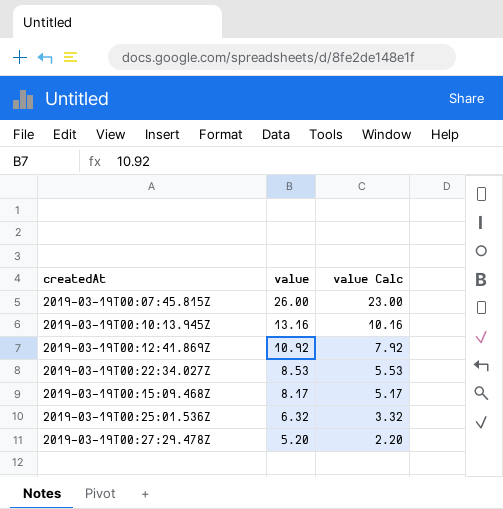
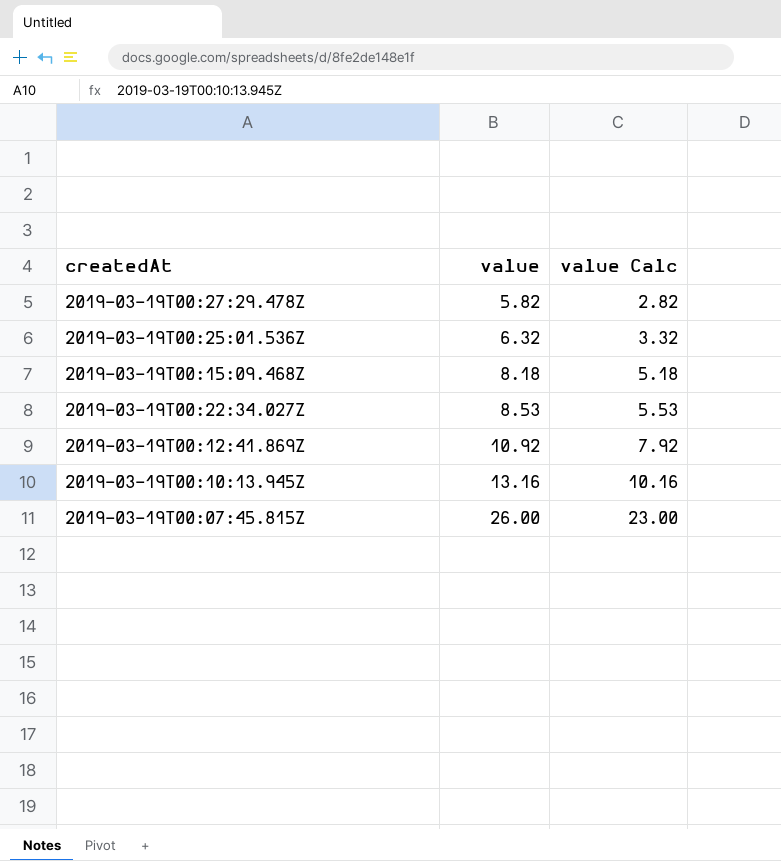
row order: value descending -> value ascending
2019-03-19T00:27:29.478Z | value: 5.20 -> 5.82
2019-03-19T00:27:29.478Z | value Calc: 2.20 -> 2.82
2019-03-19T00:15:09.468Z | value: 8.17 -> 8.18
2019-03-19T00:15:09.468Z | value Calc: 5.17 -> 5.18

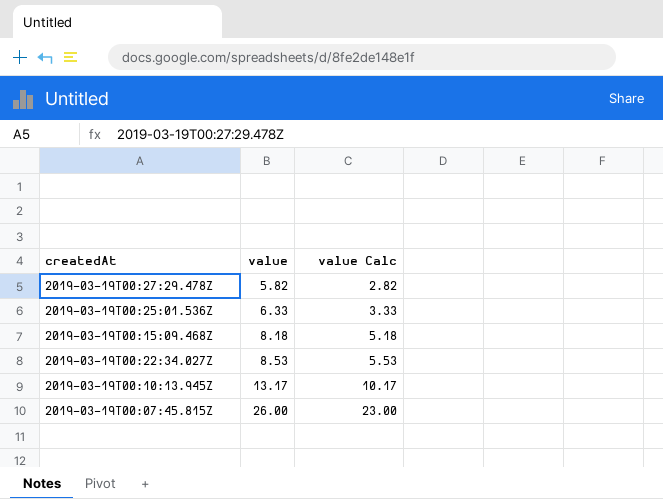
row 2019-03-19T00:12:41.869Z: 10.92 | 7.92 -> none
2019-03-19T00:25:01.536Z | value: 6.32 -> 6.33
2019-03-19T00:25:01.536Z | value Calc: 3.32 -> 3.33
2019-03-19T00:10:13.945Z | value: 13.16 -> 13.17
2019-03-19T00:10:13.945Z | value Calc: 10.16 -> 10.17

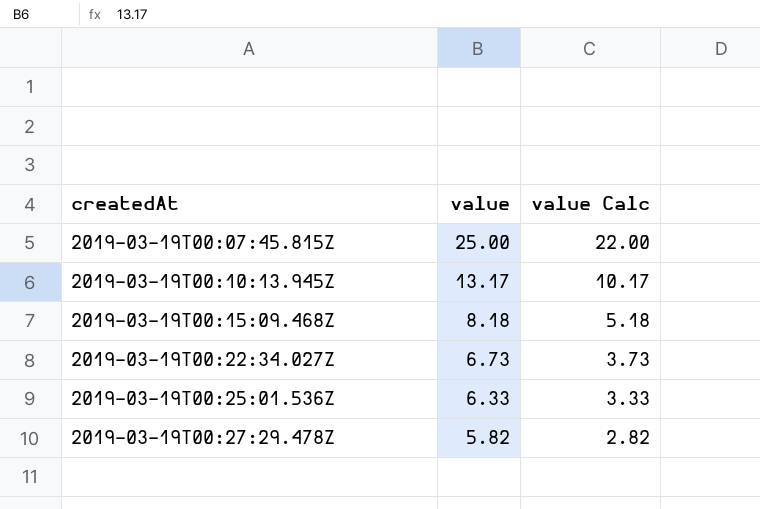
row order: value ascending -> createdAt ascending
2019-03-19T00:07:45.815Z | value: 26.00 -> 25.00
2019-03-19T00:07:45.815Z | value Calc: 23.00 -> 22.00
2019-03-19T00:22:34.027Z | value: 8.53 -> 6.73
2019-03-19T00:22:34.027Z | value Calc: 5.53 -> 3.73

